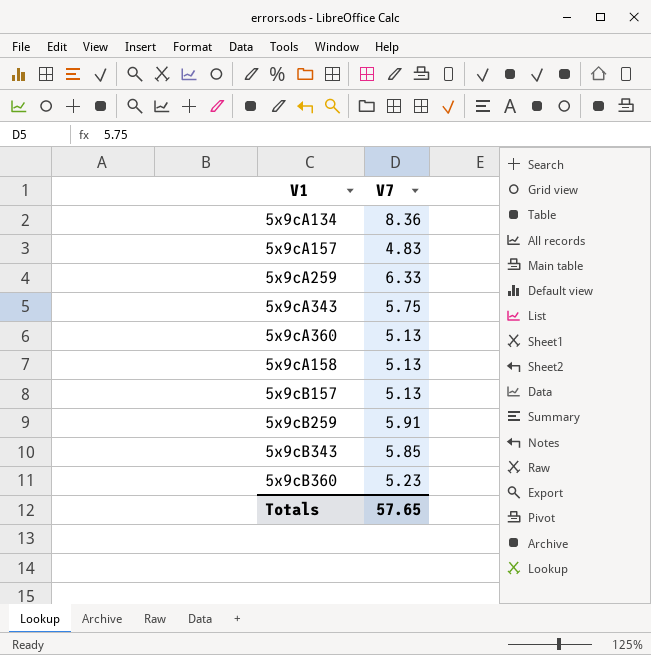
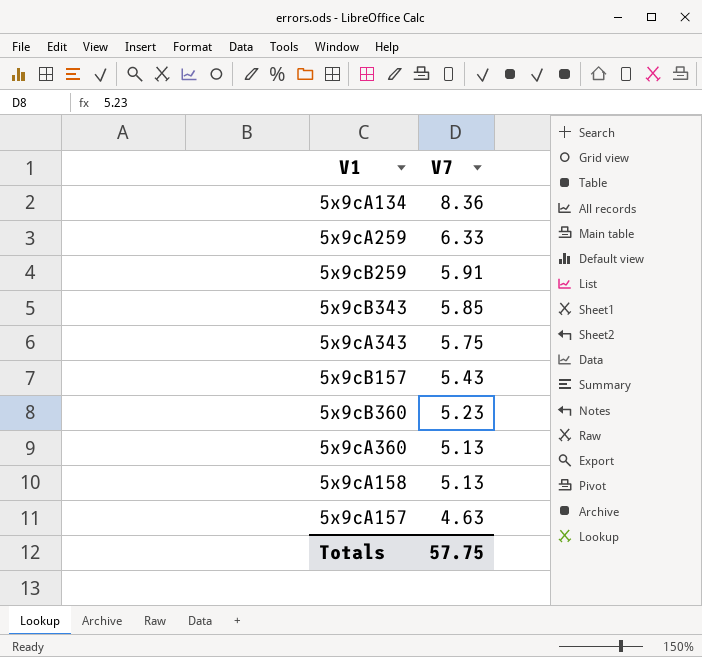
row order: none -> V7 descending
5x9cB157 | V7: 5.13 -> 5.43
5x9cA157 | V7: 4.83 -> 4.63
Totals | V7: 57.65 -> 57.75

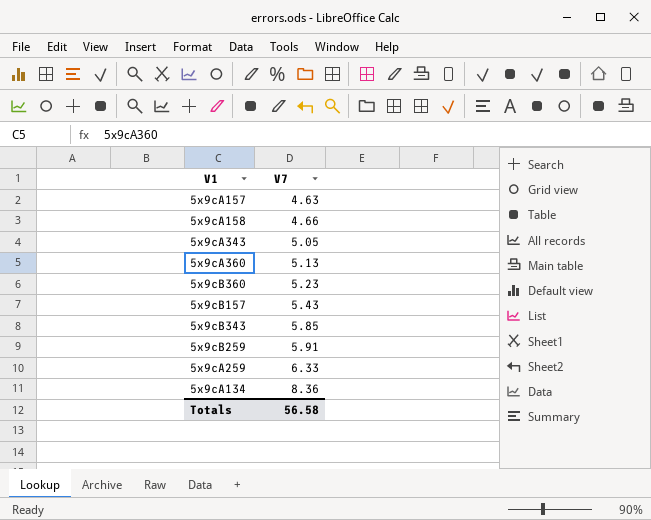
row order: V7 descending -> V7 ascending
5x9cA158 | V7: 5.13 -> 4.66
5x9cA343 | V7: 5.75 -> 5.05
Totals | V7: 57.75 -> 56.58

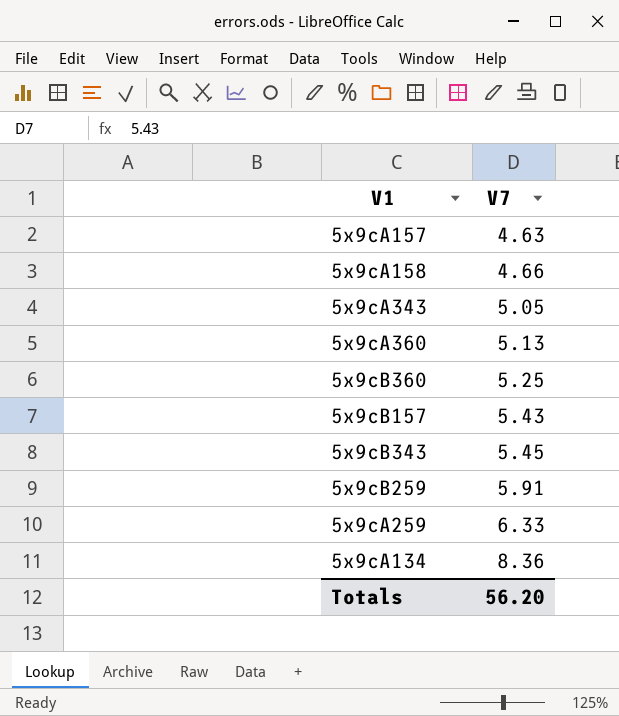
5x9cB360 | V7: 5.23 -> 5.25
5x9cB343 | V7: 5.85 -> 5.45
Totals | V7: 56.58 -> 56.20

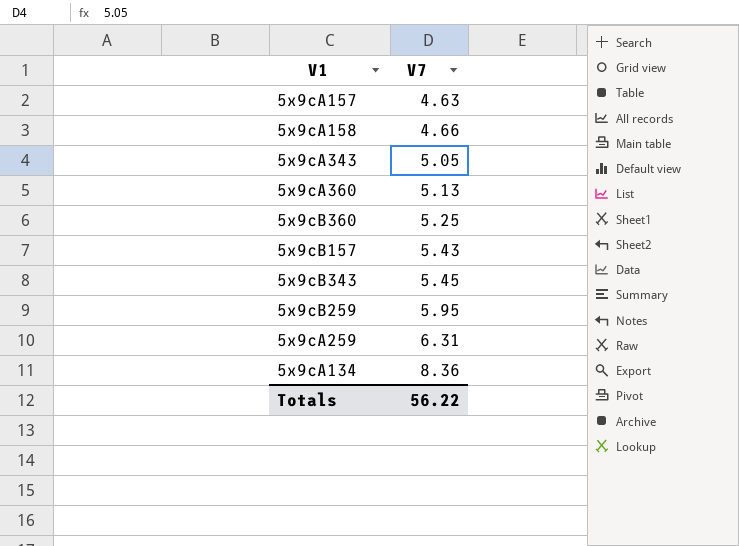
5x9cB259 | V7: 5.91 -> 5.95
5x9cA259 | V7: 6.33 -> 6.31
Totals | V7: 56.20 -> 56.22

